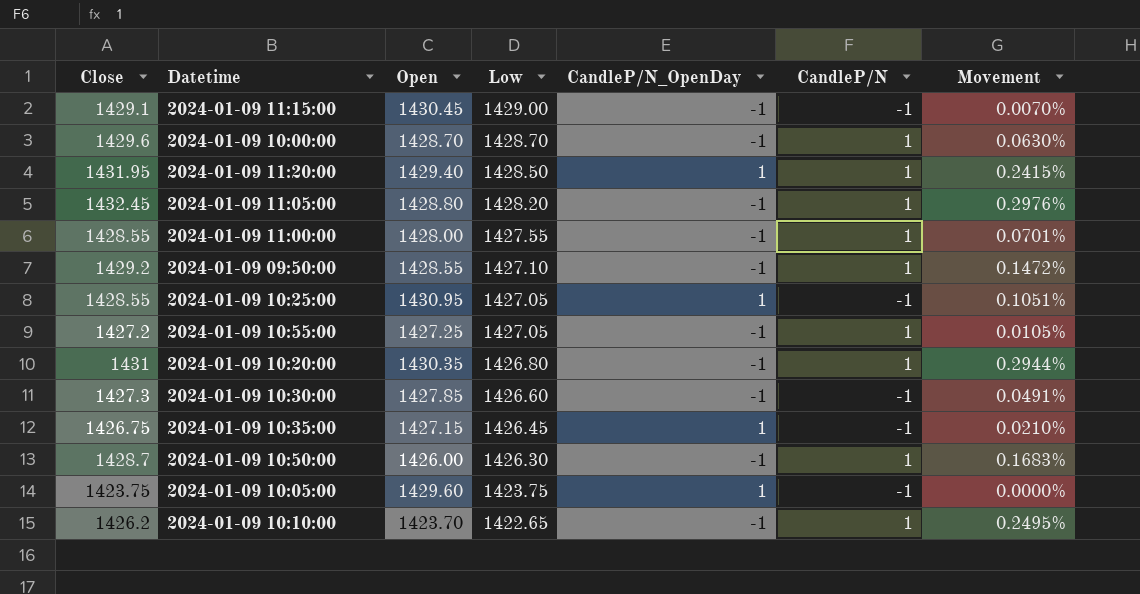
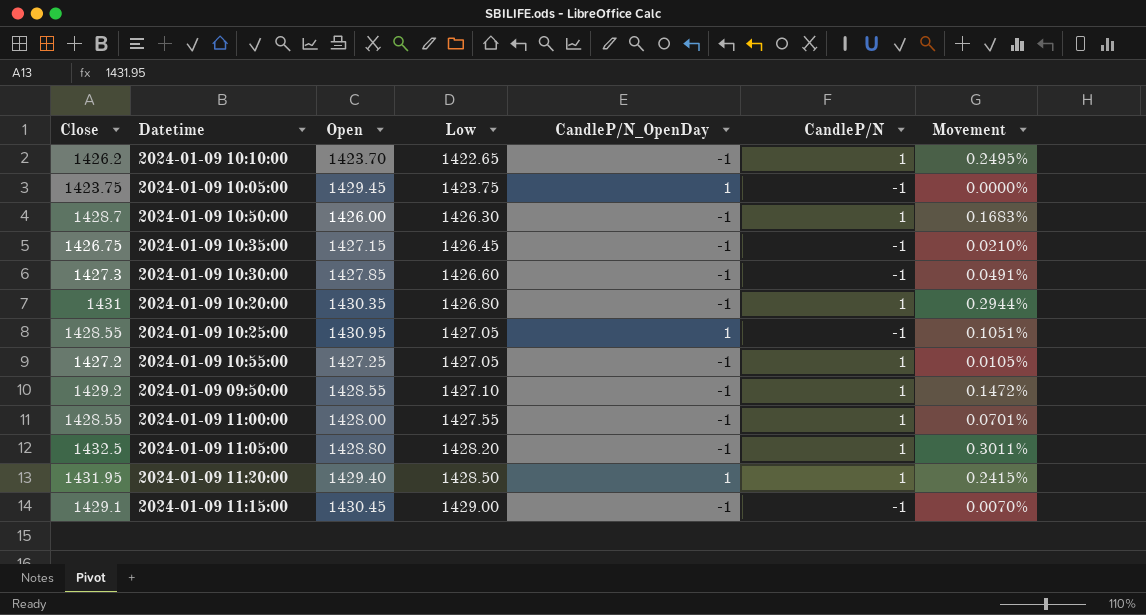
row order: Low descending -> Low ascending
row 2024-01-09 10:00:00: 1429.6 | 1428.70 | 1428.70 | -1 | 1 | 0.0630% -> none
2024-01-09 10:05:00 | Open: 1429.60 -> 1429.45
2024-01-09 10:35:00 | CandleP/N_OpenDay: 1 -> -1
2024-01-09 11:05:00 | Close: 1432.45 -> 1432.5
2024-01-09 11:05:00 | Movement: 0.2976% -> 0.3011%

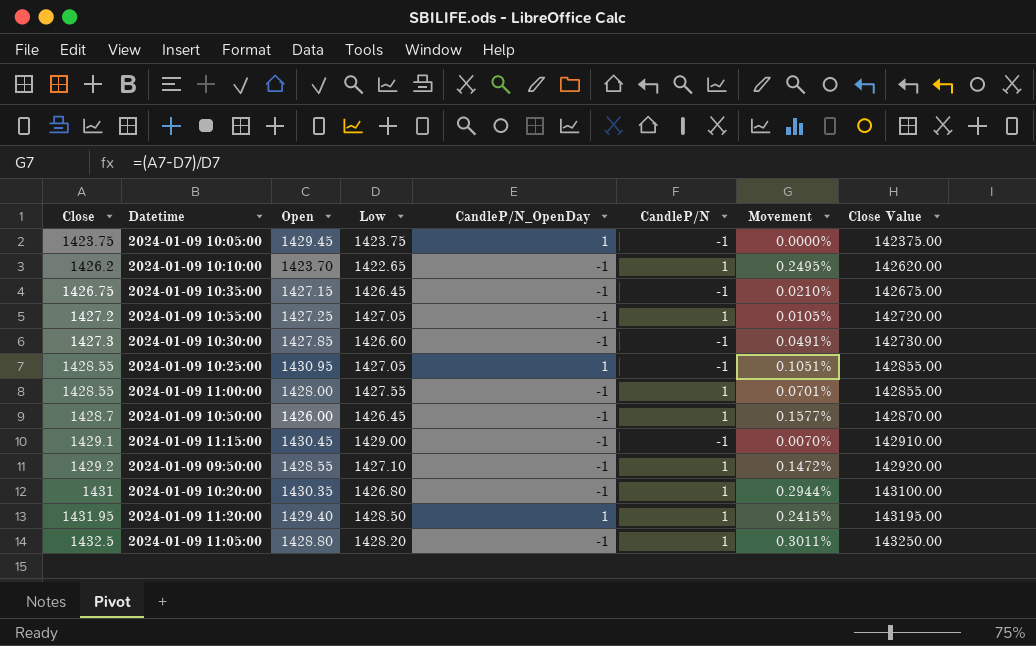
row order: Low ascending -> Close ascending
column Close Value | formula: none -> [Close] * 100
2024-01-09 10:50:00 | Low: 1426.30 -> 1426.45
2024-01-09 10:50:00 | Movement: 0.1683% -> 0.1577%

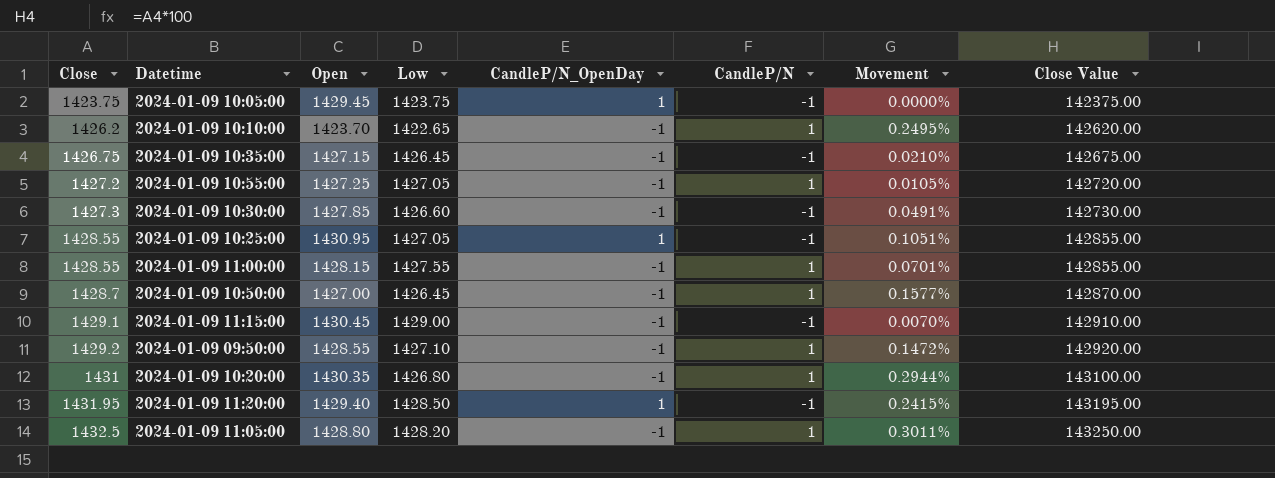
2024-01-09 11:00:00 | Open: 1428.00 -> 1428.15
2024-01-09 10:50:00 | Open: 1426.00 -> 1427.00
2024-01-09 11:20:00 | CandleP/N: 1 -> -1

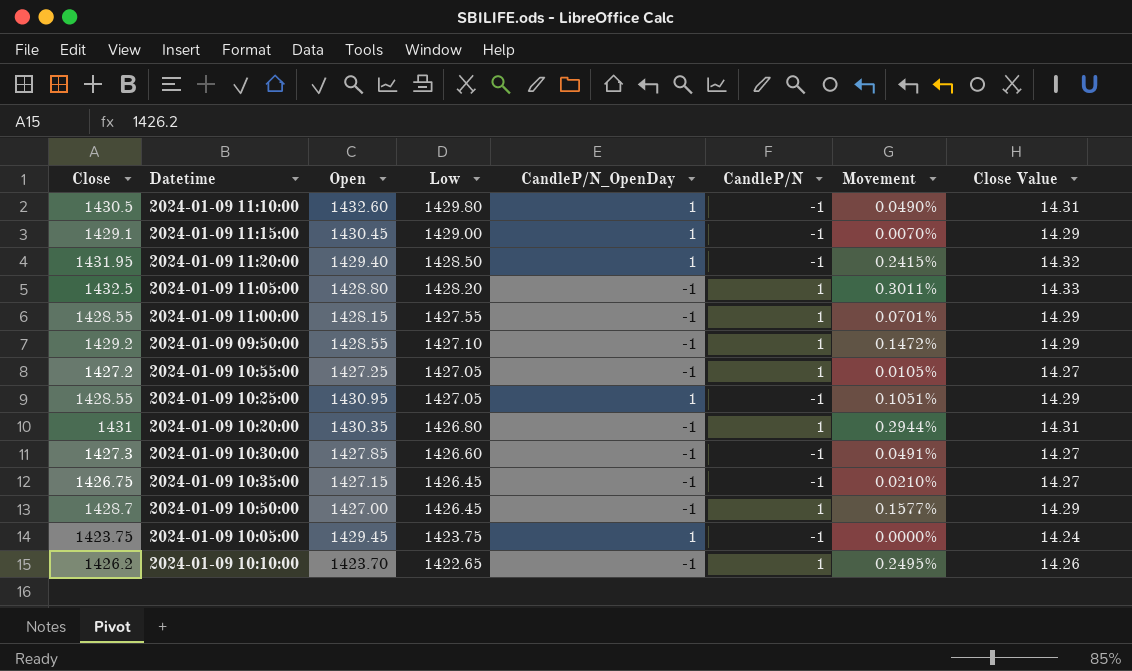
row order: Close ascending -> Low descending
column Close Value | formula: [Close] * 100 -> [Close] * 0.01
row 2024-01-09 11:10:00: none -> 1430.5 | 1432.60 | 1429.80 | 1 | -1 | 0.0490% | 14.31
2024-01-09 11:15:00 | CandleP/N_OpenDay: -1 -> 1

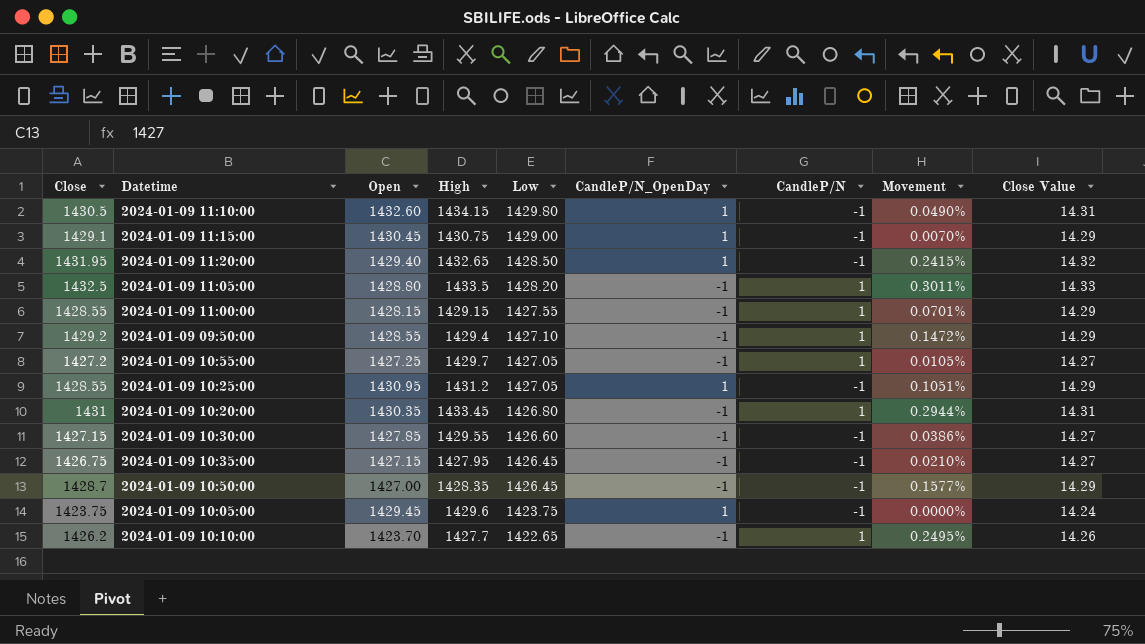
column High | position: none -> 4
2024-01-09 10:30:00 | Close: 1427.3 -> 1427.15
2024-01-09 10:30:00 | Movement: 0.0491% -> 0.0386%
2024-01-09 10:50:00 | CandleP/N: 1 -> -1

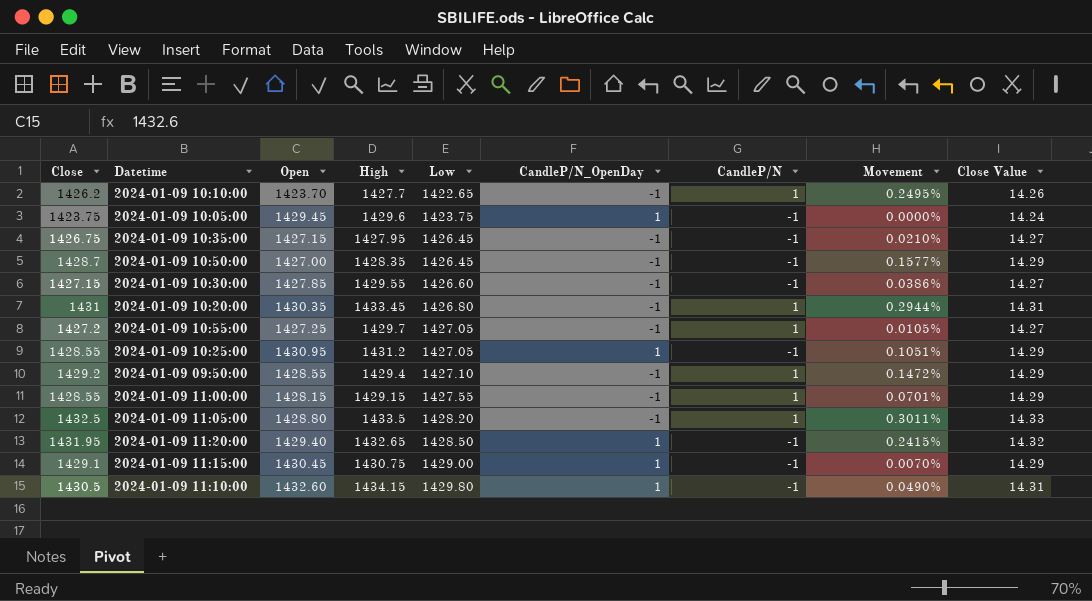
row order: Low descending -> Low ascending

